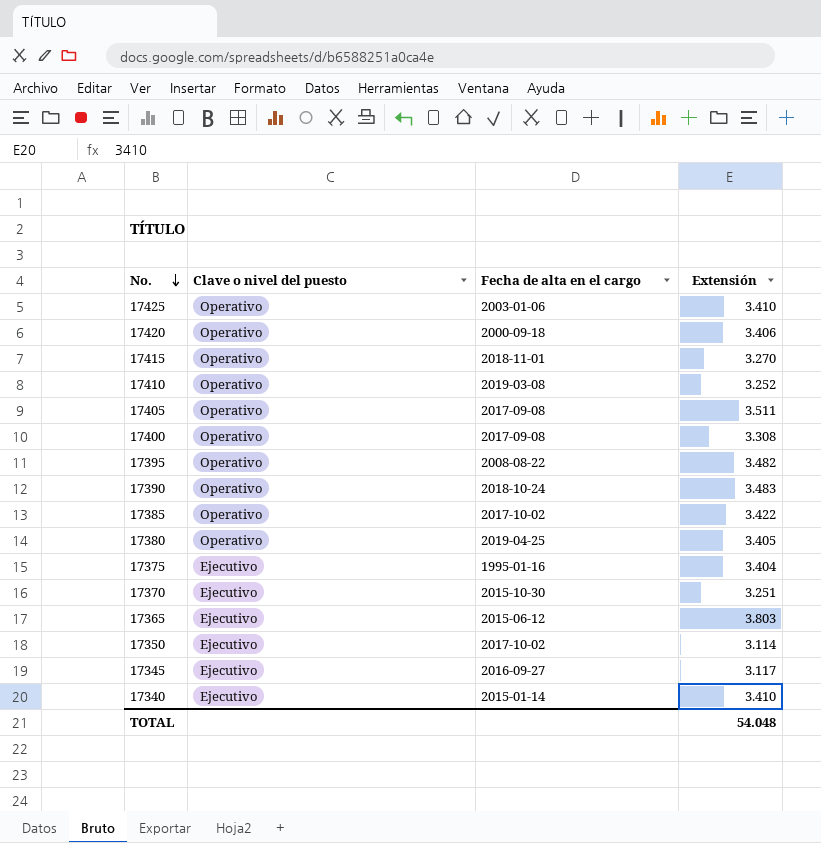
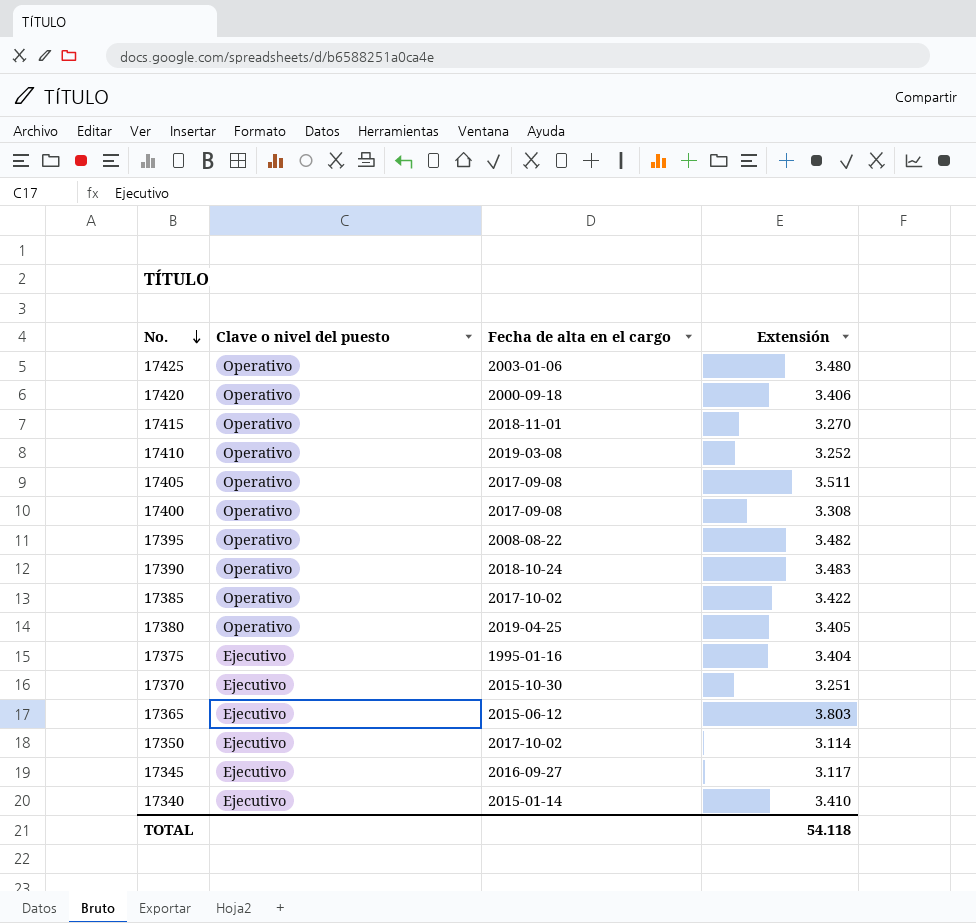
17425 | Extensión: 3.410 -> 3.480
TOTAL | Extensión: 54.048 -> 54.118

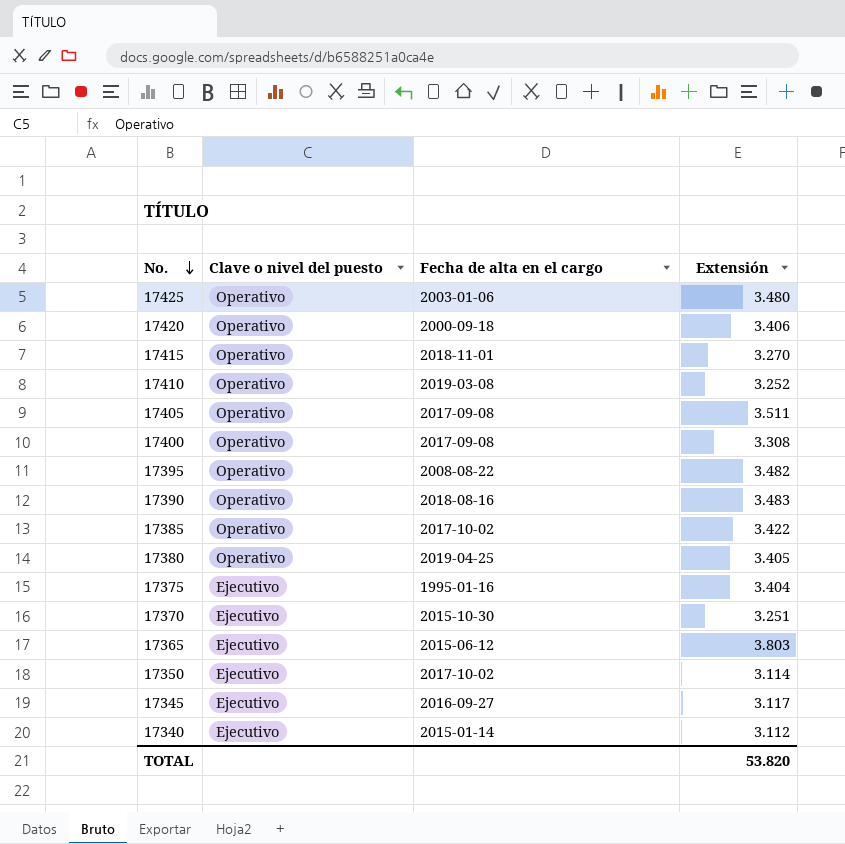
17390 | Fecha de alta en el cargo: 2018-10-24 -> 2018-08-16
17340 | Extensión: 3.410 -> 3.112
TOTAL | Extensión: 54.118 -> 53.820

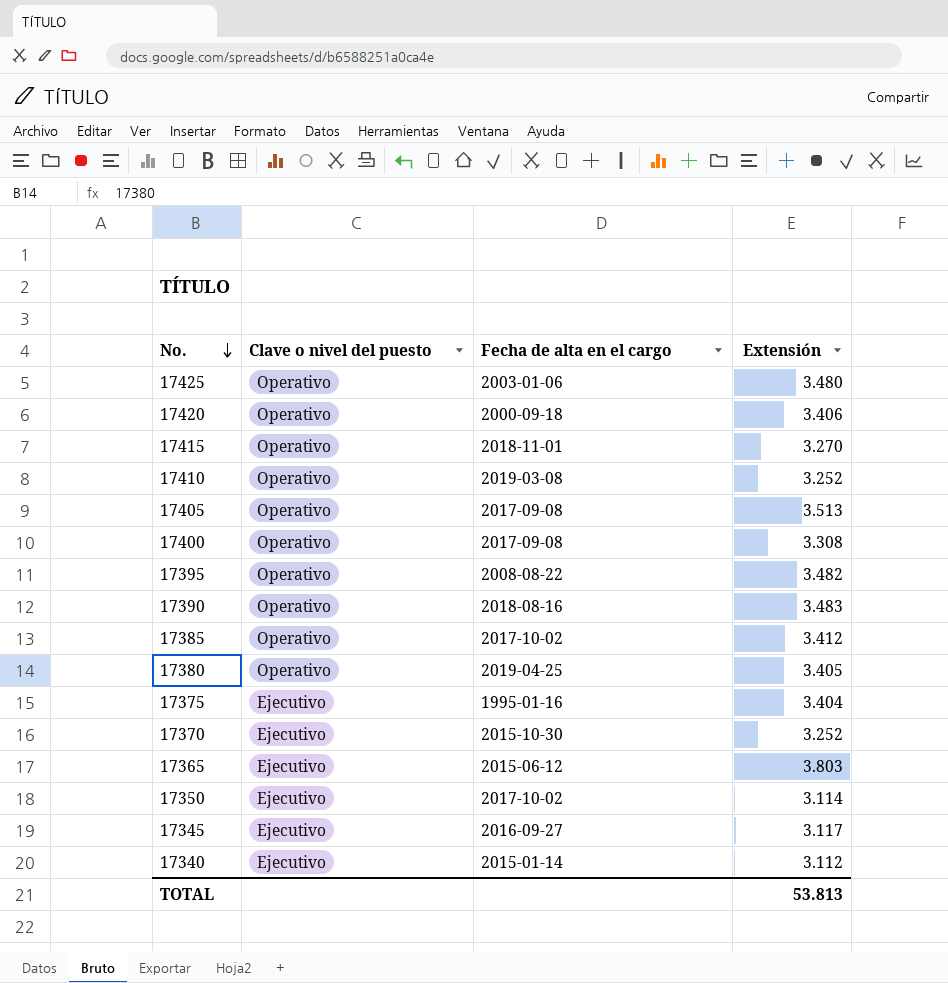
17405 | Extensión: 3.511 -> 3.513
17385 | Extensión: 3.422 -> 3.412
17370 | Extensión: 3.251 -> 3.252
TOTAL | Extensión: 53.820 -> 53.813

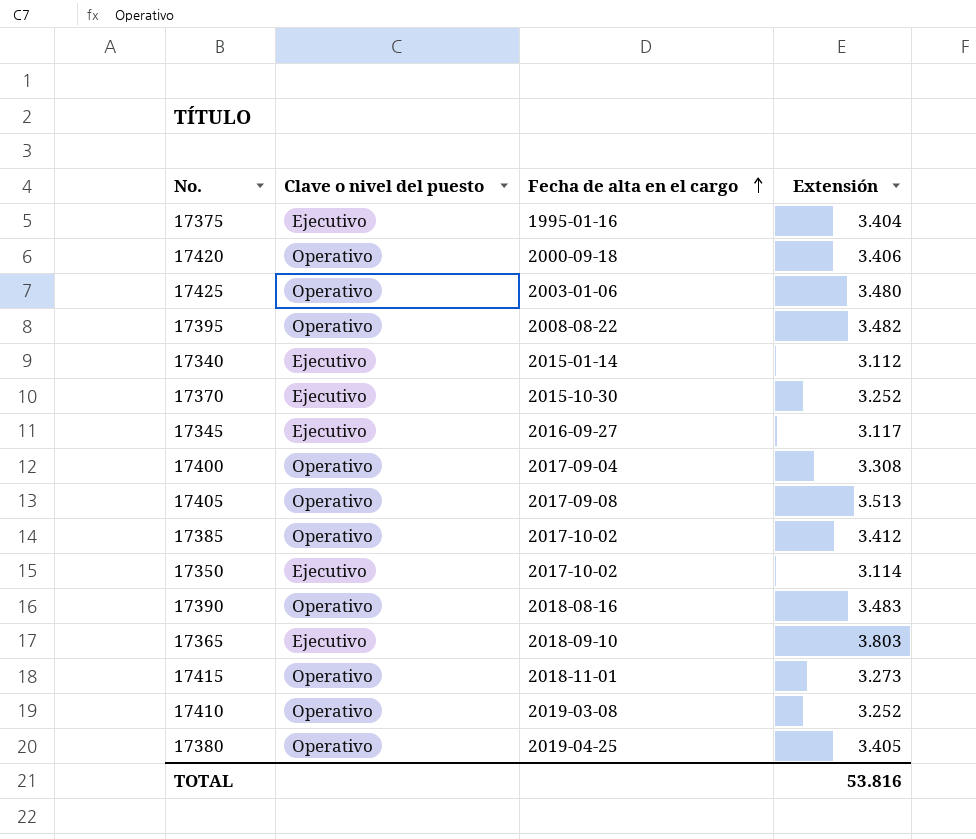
row order: No. descending -> Fecha de alta en el cargo ascending
17400 | Fecha de alta en el cargo: 2017-09-08 -> 2017-09-04
17365 | Fecha de alta en el cargo: 2015-06-12 -> 2018-09-10
17415 | Extensión: 3.270 -> 3.273
TOTAL | Extensión: 53.813 -> 53.816

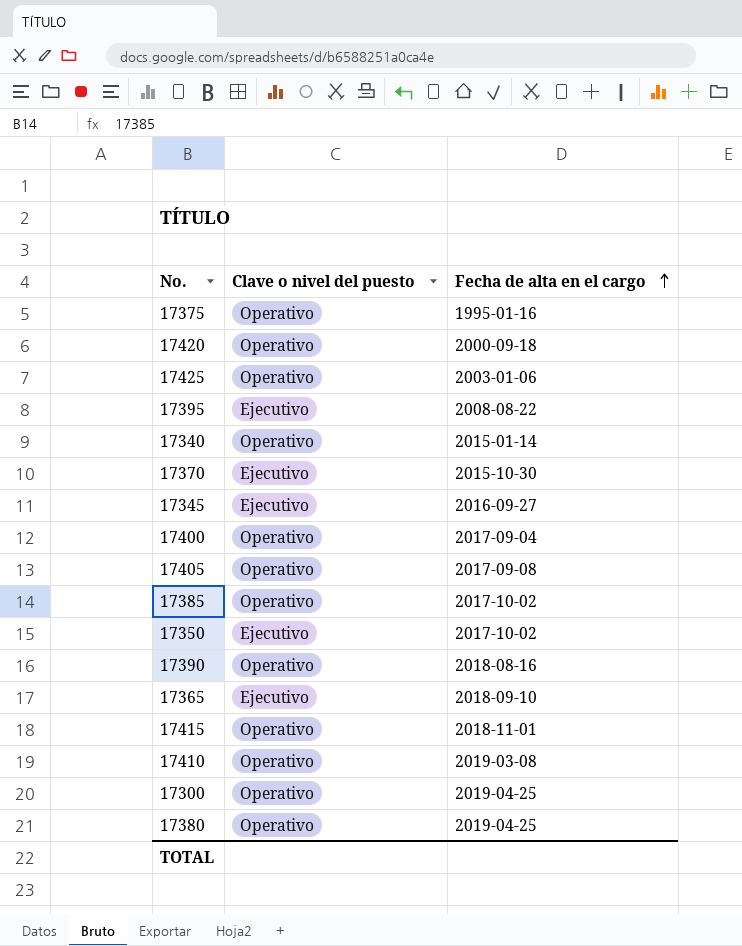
column Extensión | position: 4 -> none
17375 | Clave o nivel del puesto: Ejecutivo -> Operativo
17395 | Clave o nivel del puesto: Operativo -> Ejecutivo
17340 | Clave o nivel del puesto: Ejecutivo -> Operativo
row 17300: none -> Operativo | 2019-04-25

